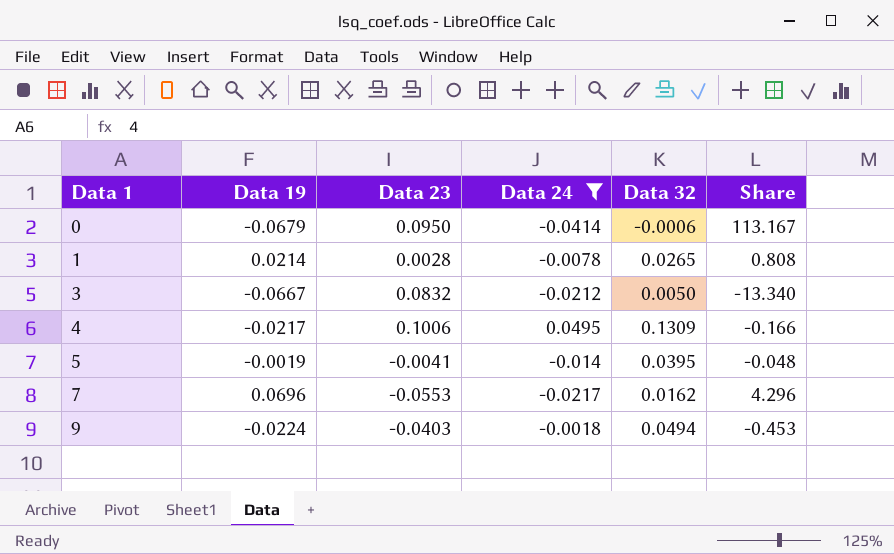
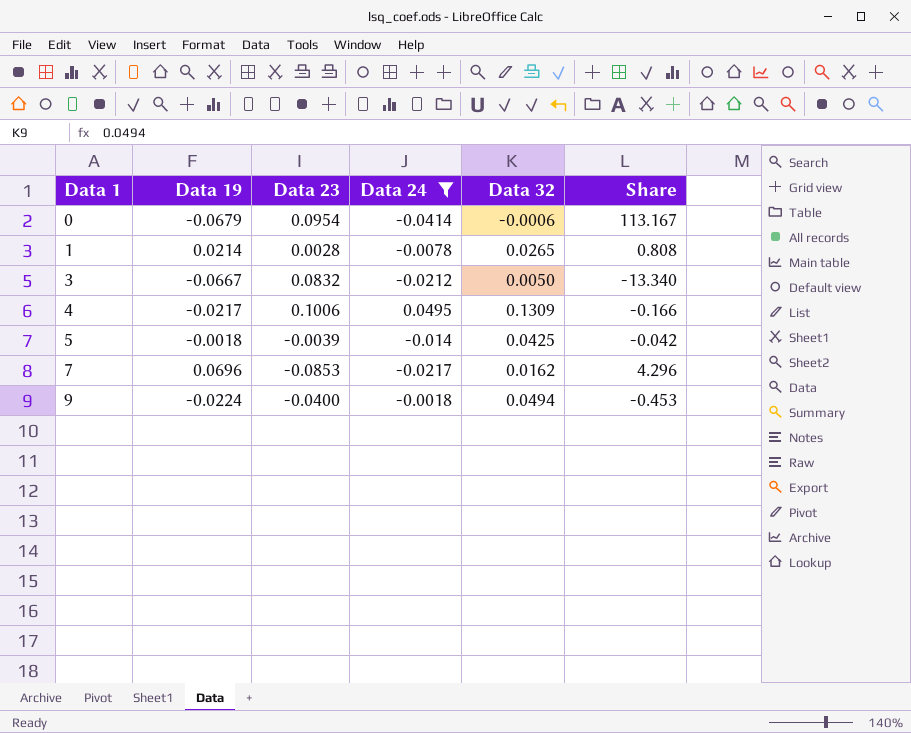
0 | Data 23: 0.0950 -> 0.0954
5 | Data 19: -0.0019 -> -0.0018
5 | Data 23: -0.0041 -> -0.0039
5 | Data 32: 0.0395 -> 0.0425
5 | Share: -0.048 -> -0.042
7 | Data 23: -0.0553 -> -0.0853
9 | Data 23: -0.0403 -> -0.0400

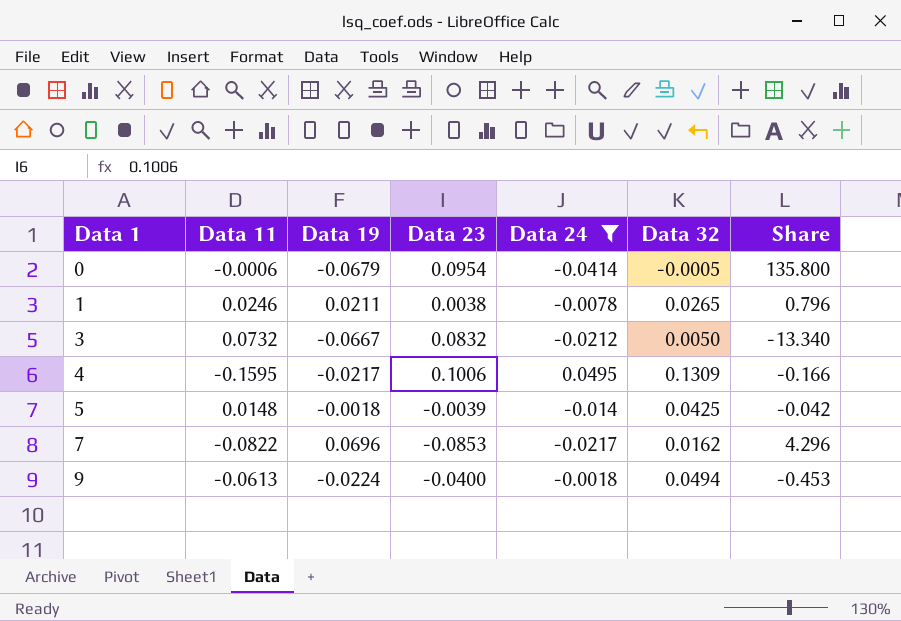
column Data 11 | position: none -> 2
0 | Data 32: -0.0006 -> -0.0005
0 | Share: 113.167 -> 135.800
1 | Data 19: 0.0214 -> 0.0211
1 | Data 23: 0.0028 -> 0.0038
1 | Share: 0.808 -> 0.796

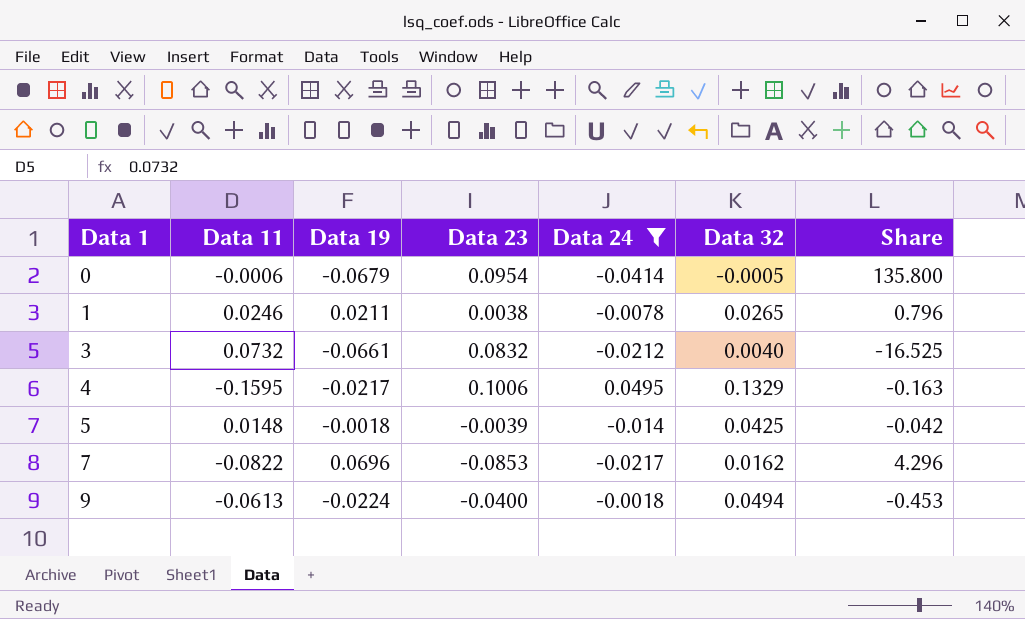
3 | Data 19: -0.0667 -> -0.0661
3 | Data 32: 0.0050 -> 0.0040
3 | Share: -13.340 -> -16.525
4 | Data 32: 0.1309 -> 0.1329
4 | Share: -0.166 -> -0.163

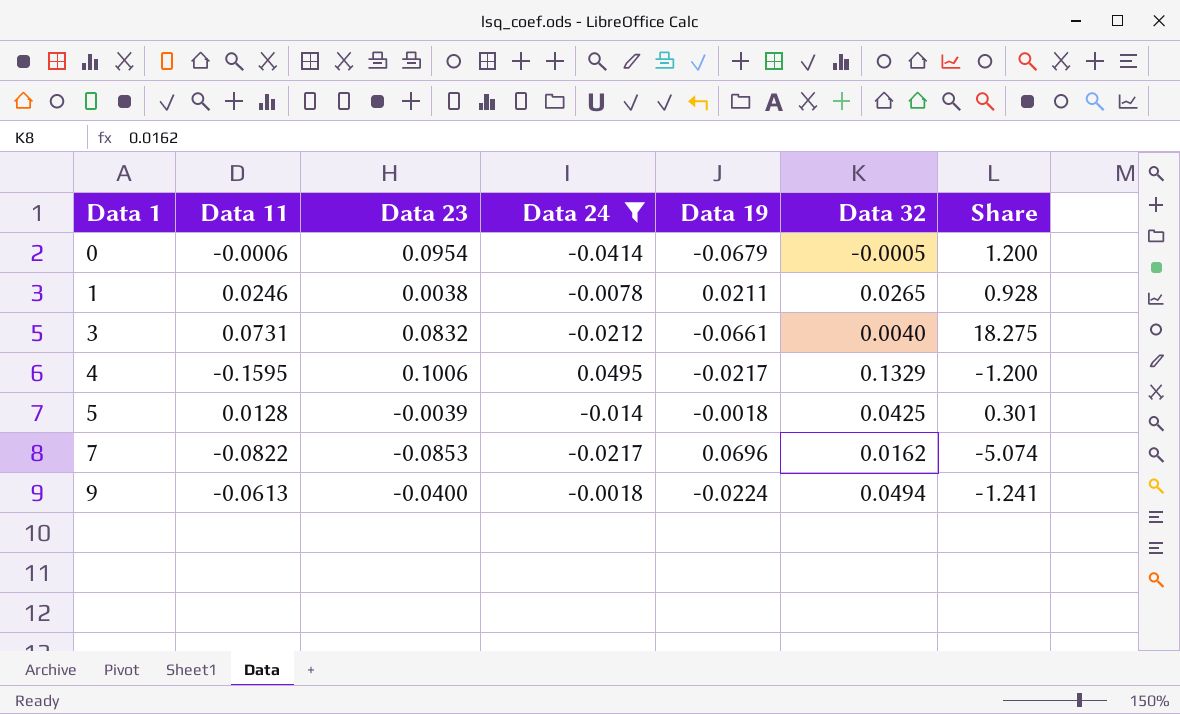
column Data 19 | position: 3 -> 5
column Share | formula: [Data 19] / [Data 32] -> [Data 11] / [Data 32]
3 | Data 11: 0.0732 -> 0.0731
5 | Data 11: 0.0148 -> 0.0128

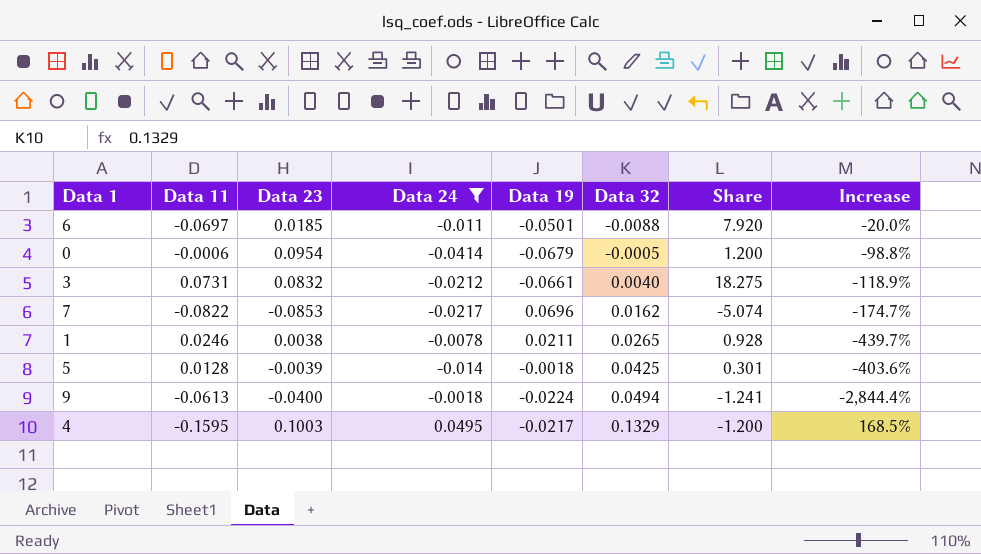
row order: Data 1 ascending -> Data 32 ascending
column Increase | formula: none -> ([Data 32] - [Data 24]) / [Data 24]
row 6: none -> -0.0697 | 0.0185 | -0.011 | -0.0501 | -0.0088 | 7.920 | -20.0%
4 | Data 23: 0.1006 -> 0.1003

